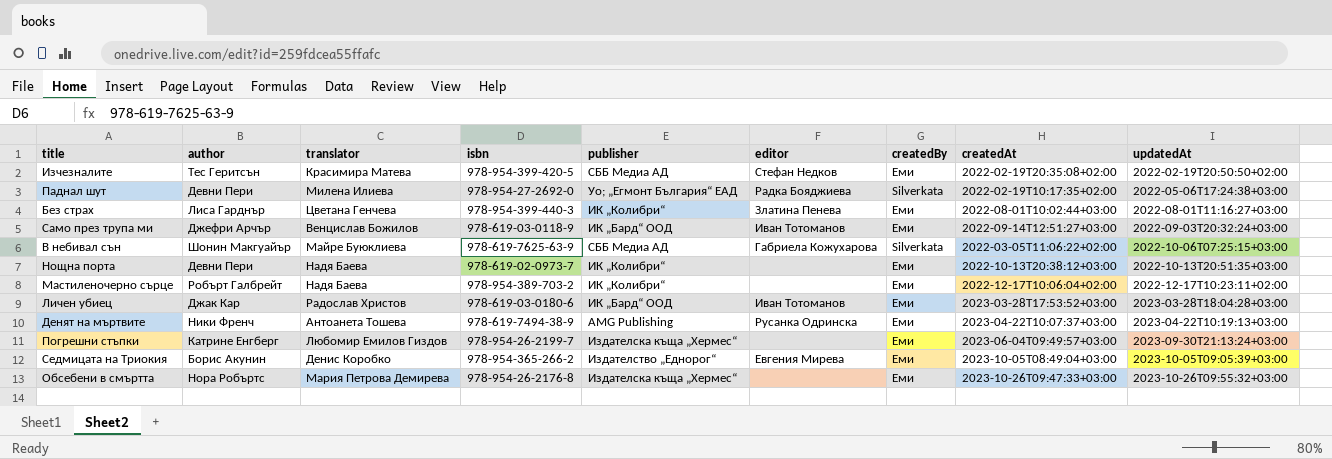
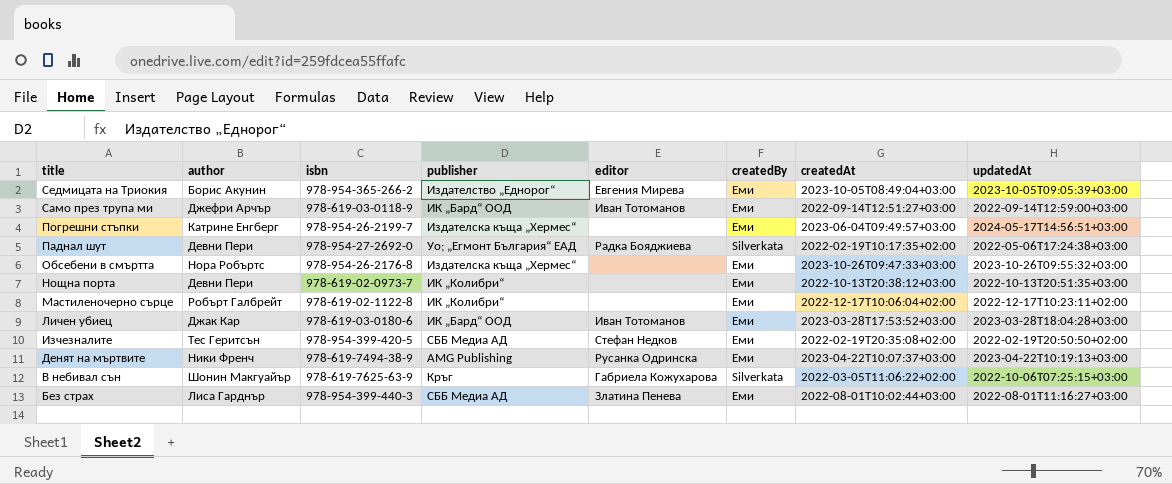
row order: updatedAt ascending -> title descending
column translator | position: 3 -> none
Само през трупа ми | updatedAt: 2022-09-03T20:32:24+03:00 -> 2022-09-14T12:59:00+03:00
Погрешни стъпки | updatedAt: 2023-09-30T21:13:24+03:00 -> 2024-05-17T14:56:51+03:00
Мастиленочерно сърце | isbn: 978-954-389-703-2 -> 978-619-02-1122-8
В небивал сън | publisher: СББ Медиа АД -> Кръг
Без страх | publisher: ИК „Колибри“ -> СББ Медиа АД

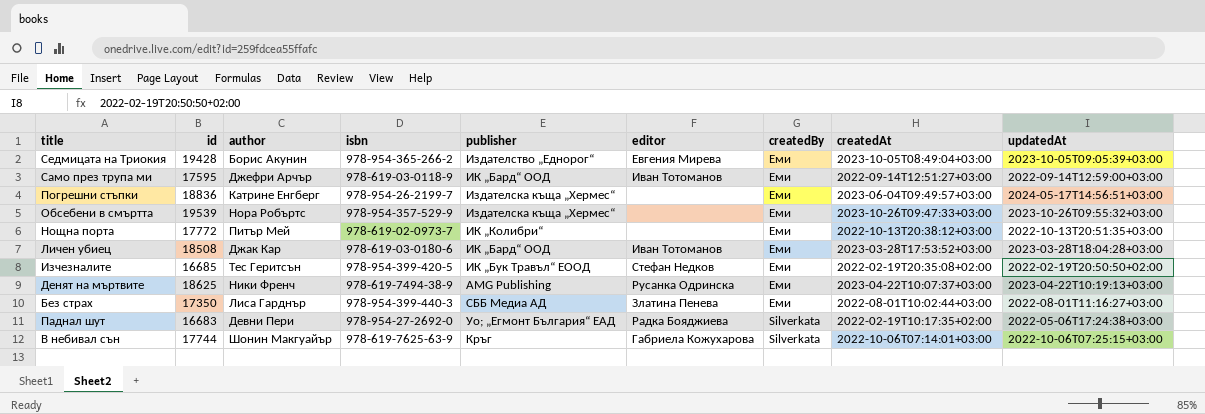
row order: title descending -> createdBy descending
column id | position: none -> 2
row Мастиленочерно сърце: Робърт Галбрейт | 978-619-02-1122-8 | ИК „Колибри“ | none | Еми | 2022-12-17T10:06:04+02:00 | 2022-12-17T10:23:11+02:00 -> none
Обсебени в смъртта | isbn: 978-954-26-2176-8 -> 978-954-357-529-9
Нощна порта | author: Девни Пери -> Питър Мей
Изчезналите | publisher: СББ Медиа АД -> ИК „Бук Травъл“ ЕООД
В небивал сън | createdAt: 2022-03-05T11:06:22+02:00 -> 2022-10-06T07:14:01+03:00

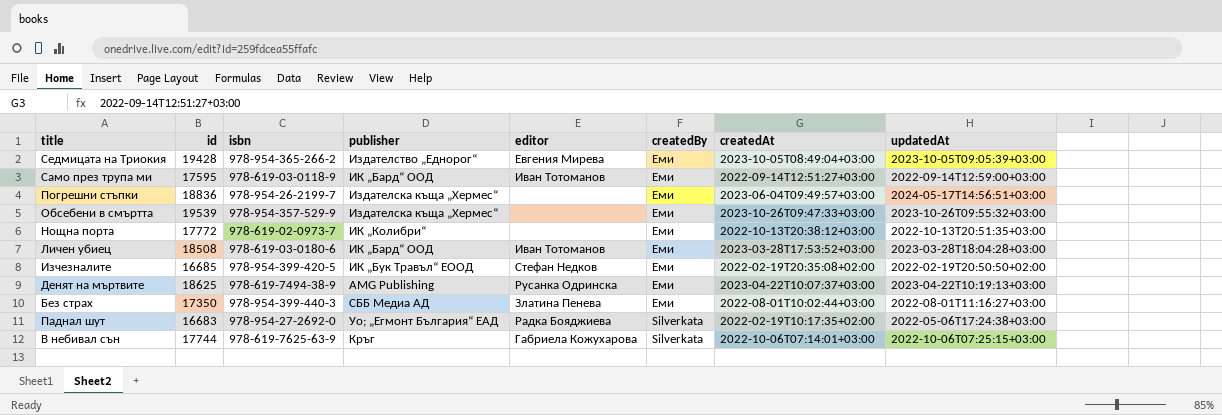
column author | position: 3 -> none

